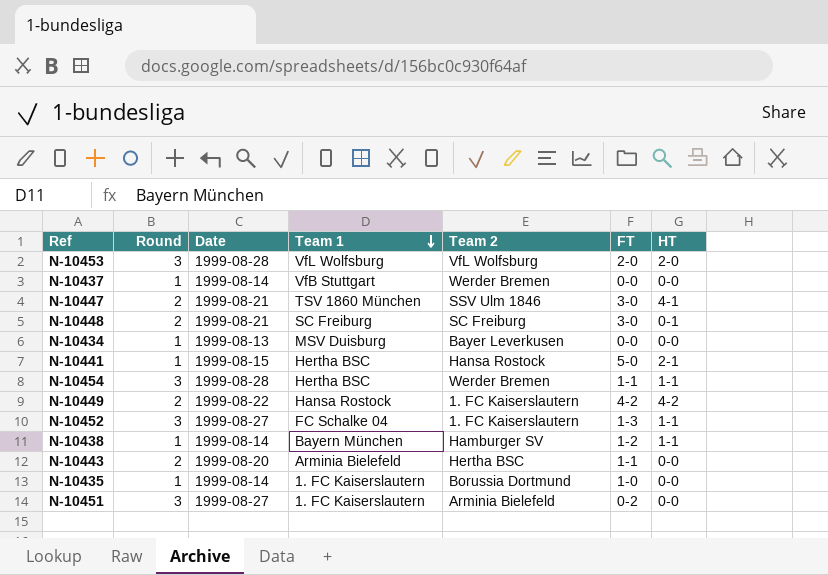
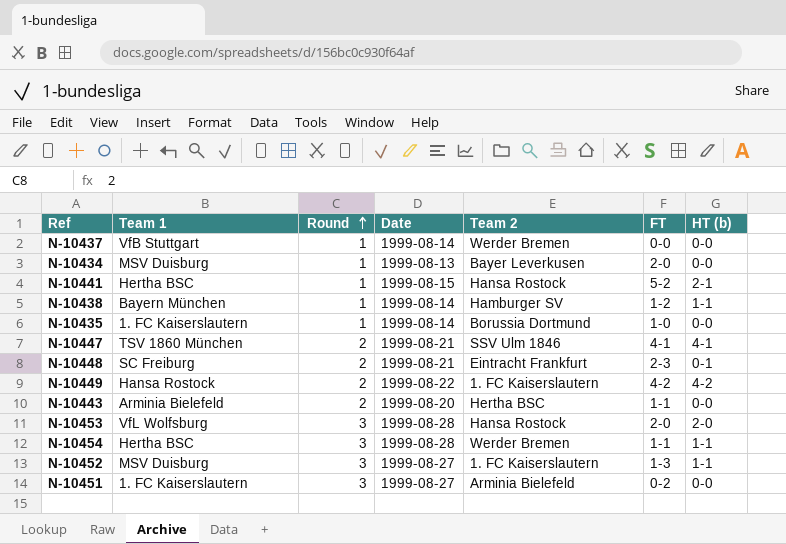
row order: Team 1 descending -> Round ascending
column Team 1 | position: 4 -> 2
column name: HT -> HT (b)
N-10434 | FT: 0-0 -> 2-0
N-10441 | FT: 5-0 -> 5-2
N-10447 | FT: 3-0 -> 4-1
N-10448 | Team 2: SC Freiburg -> Eintracht Frankfurt
N-10448 | FT: 3-0 -> 2-3
N-10453 | Team 2: VfL Wolfsburg -> Hansa Rostock
N-10452 | Team 1: FC Schalke 04 -> MSV Duisburg

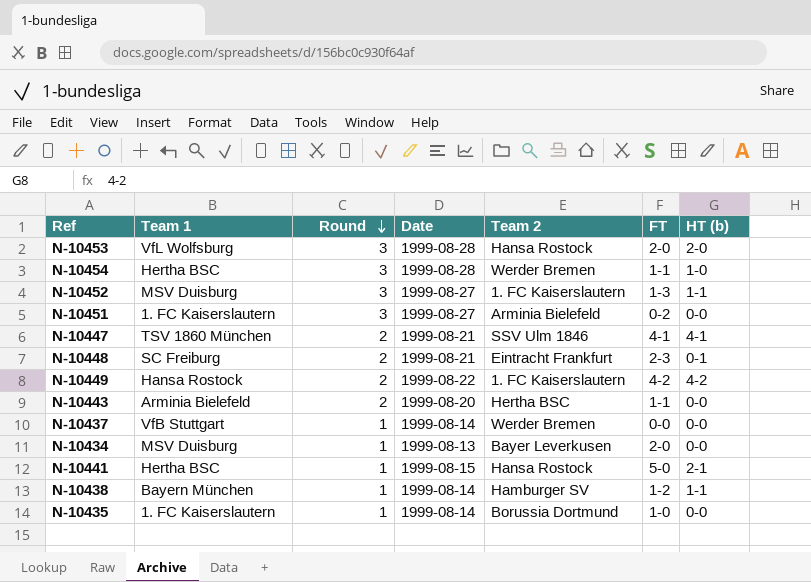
row order: Round ascending -> Round descending
N-10454 | HT (b): 1-1 -> 1-0
N-10441 | FT: 5-2 -> 5-0

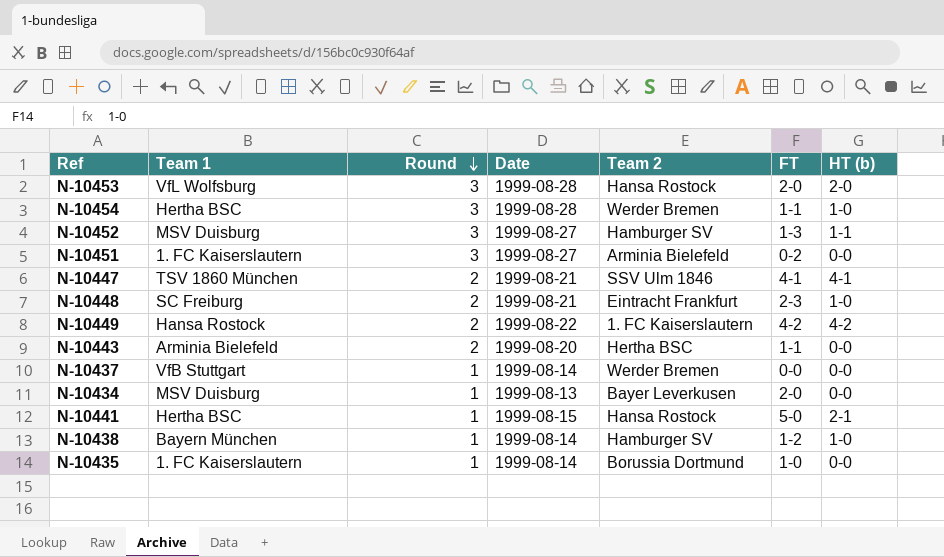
N-10452 | Team 2: 1. FC Kaiserslautern -> Hamburger SV
N-10448 | HT (b): 0-1 -> 1-0
N-10438 | HT (b): 1-1 -> 1-0

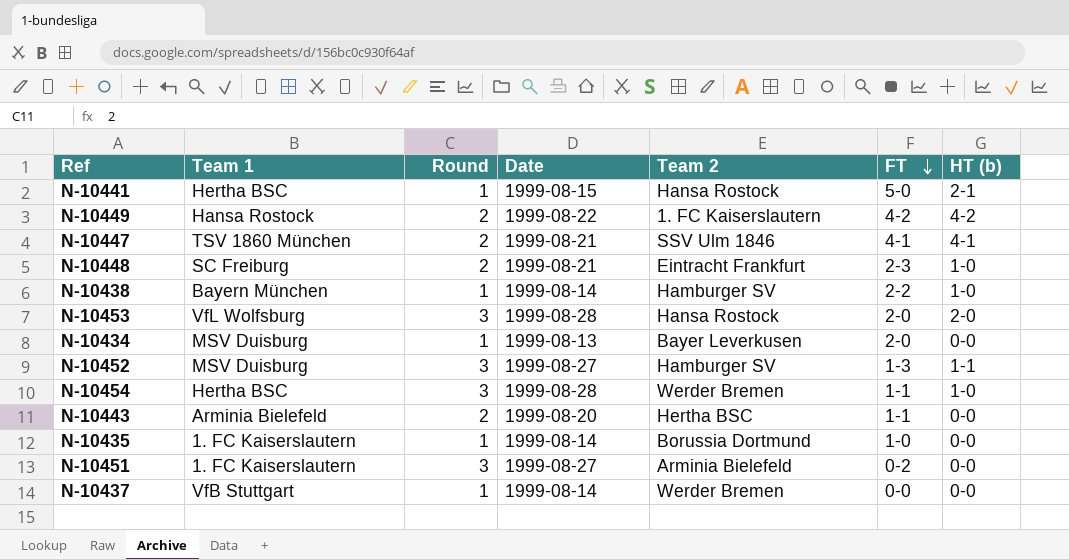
row order: Round descending -> FT descending
N-10438 | FT: 1-2 -> 2-2

